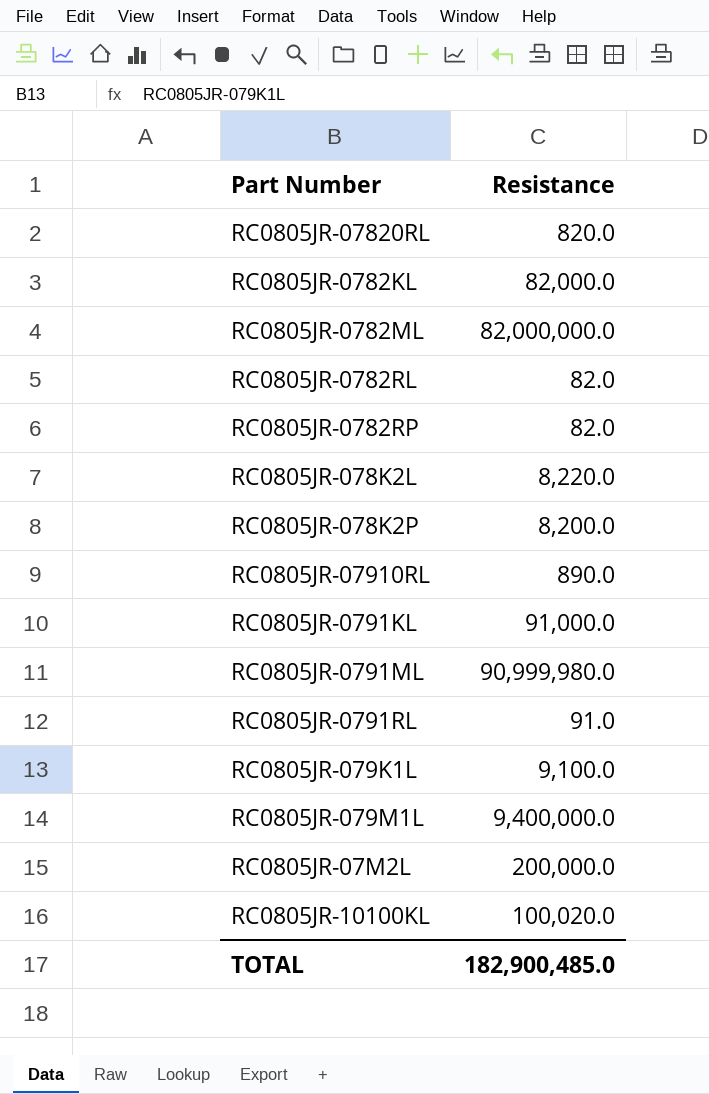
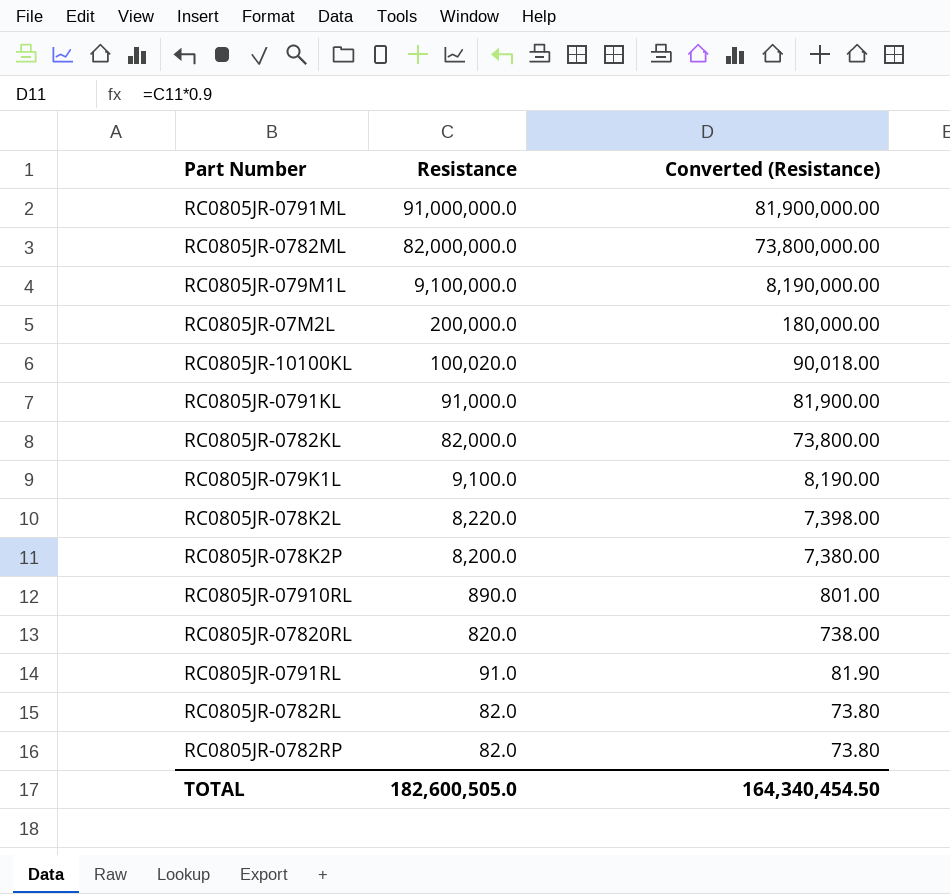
row order: none -> Resistance descending
column Converted (Resistance) | formula: none -> [Resistance] * 0.9
RC0805JR-0791ML | Resistance: 90,999,980.0 -> 91,000,000.0
RC0805JR-079M1L | Resistance: 9,400,000.0 -> 9,100,000.0
TOTAL | Resistance: 182,900,485.0 -> 182,600,505.0

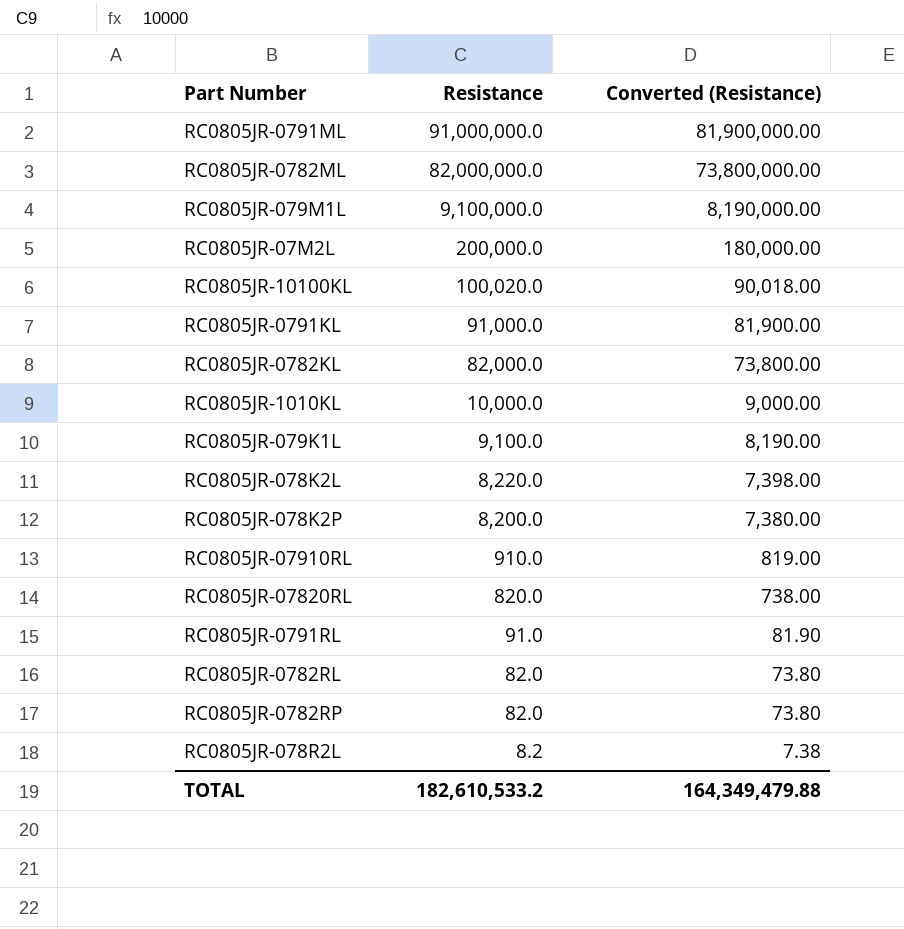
row RC0805JR-1010KL: none -> 10,000.0 | 9,000.00
RC0805JR-07910RL | Resistance: 890.0 -> 910.0
RC0805JR-07910RL | Converted (Resistance): 801.00 -> 819.00
row RC0805JR-078R2L: none -> 8.2 | 7.38
TOTAL | Resistance: 182,600,505.0 -> 182,610,533.2
TOTAL | Converted (Resistance): 164,340,454.50 -> 164,349,479.88

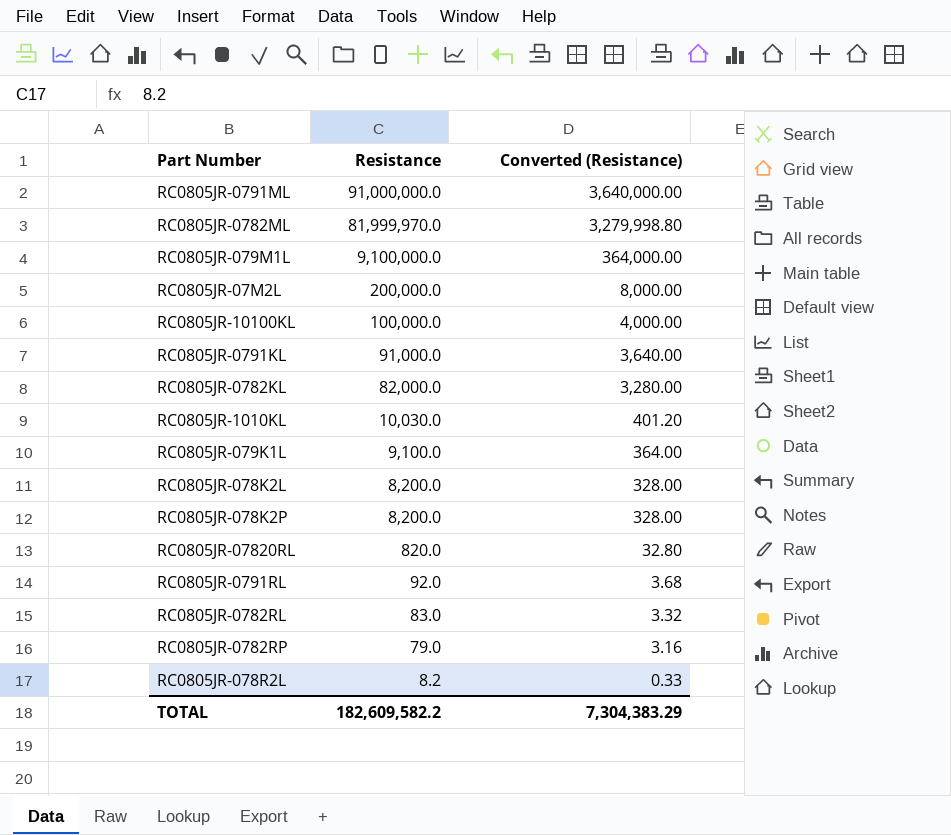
column Converted (Resistance) | formula: [Resistance] * 0.9 -> [Resistance] * 0.04
row RC0805JR-07910RL: 910.0 | 819.00 -> none
RC0805JR-0782ML | Resistance: 82,000,000.0 -> 81,999,970.0
RC0805JR-10100KL | Resistance: 100,020.0 -> 100,000.0
RC0805JR-1010KL | Resistance: 10,000.0 -> 10,030.0
RC0805JR-078K2L | Resistance: 8,220.0 -> 8,200.0
RC0805JR-0791RL | Resistance: 91.0 -> 92.0
RC0805JR-0782RL | Resistance: 82.0 -> 83.0
RC0805JR-0782RP | Resistance: 82.0 -> 79.0
TOTAL | Resistance: 182,610,533.2 -> 182,609,582.2
TOTAL | Converted (Resistance): 164,349,479.88 -> 7,304,383.29

